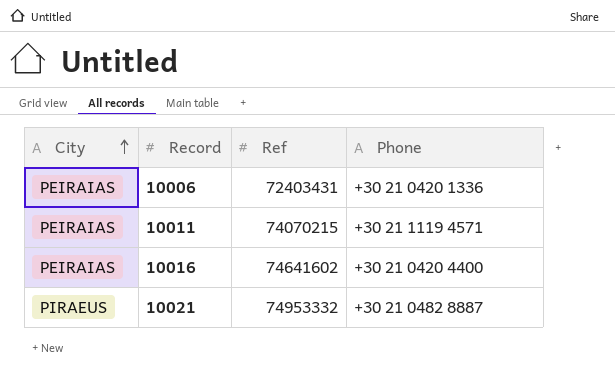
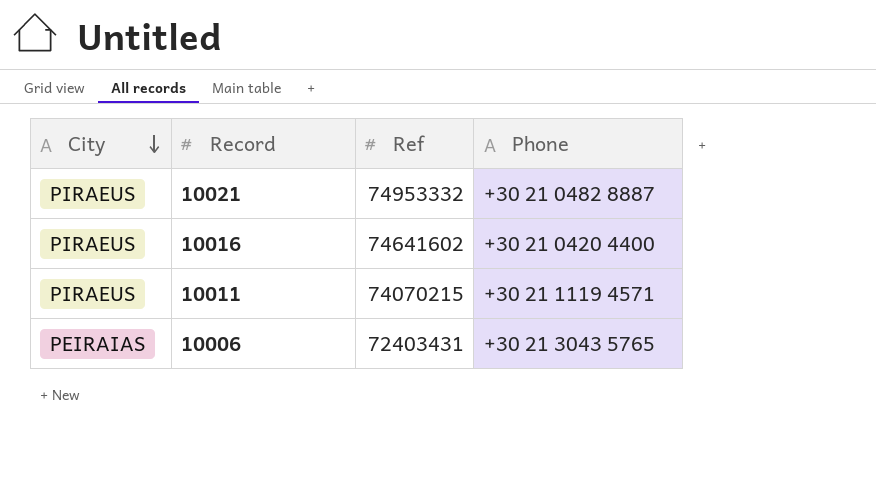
row order: City ascending -> City descending
10016 | City: PEIRAIAS -> PIRAEUS
10011 | City: PEIRAIAS -> PIRAEUS
10006 | Phone: +30 21 0420 1336 -> +30 21 3043 5765

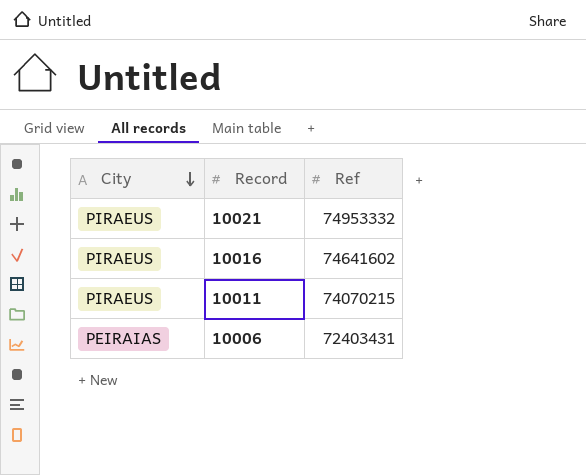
column Phone | position: 4 -> none

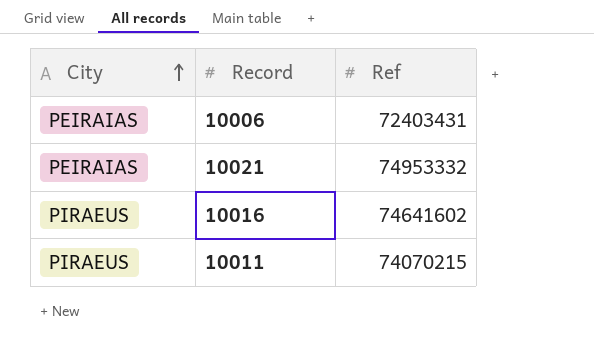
row order: City descending -> City ascending
10021 | City: PIRAEUS -> PEIRAIAS

